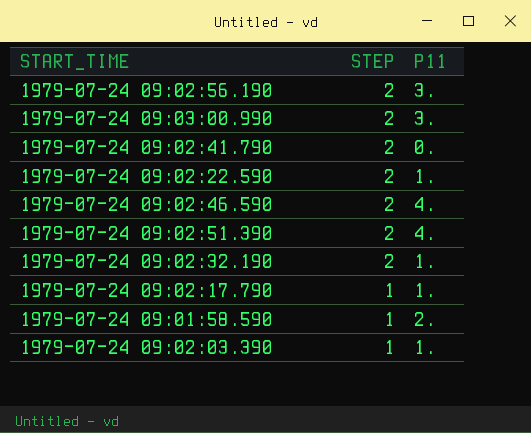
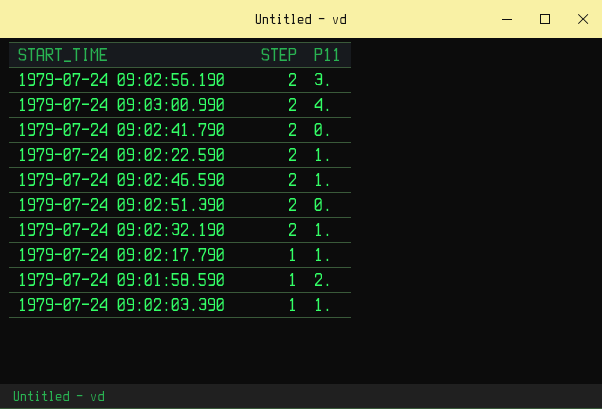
1979-07-24 09:03:00.990 | P11: 3. -> 4.
1979-07-24 09:02:46.590 | P11: 4. -> 1.
1979-07-24 09:02:51.390 | P11: 4. -> 0.

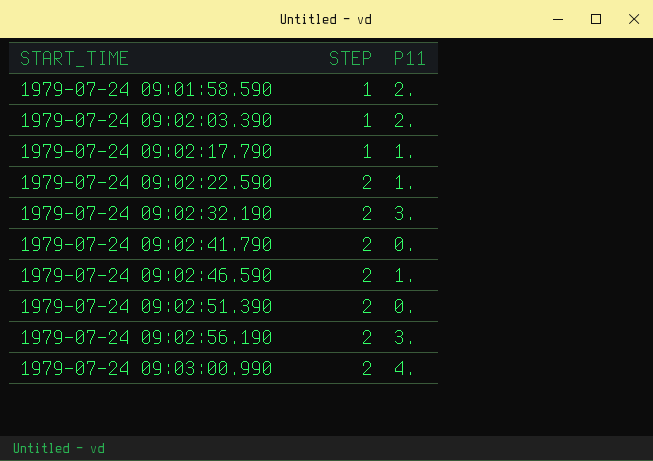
row order: STEP descending -> START_TIME ascending
1979-07-24 09:02:03.390 | P11: 1. -> 2.
1979-07-24 09:02:32.190 | P11: 1. -> 3.

